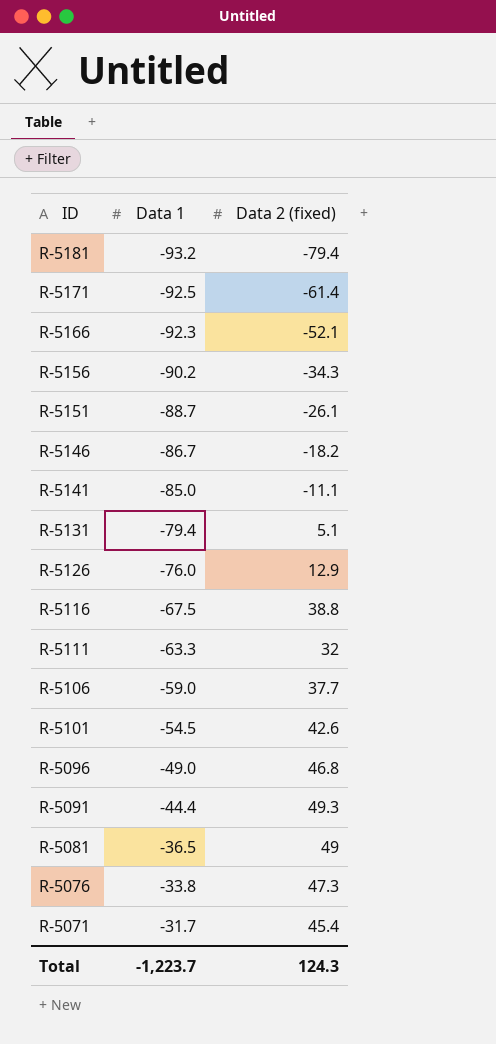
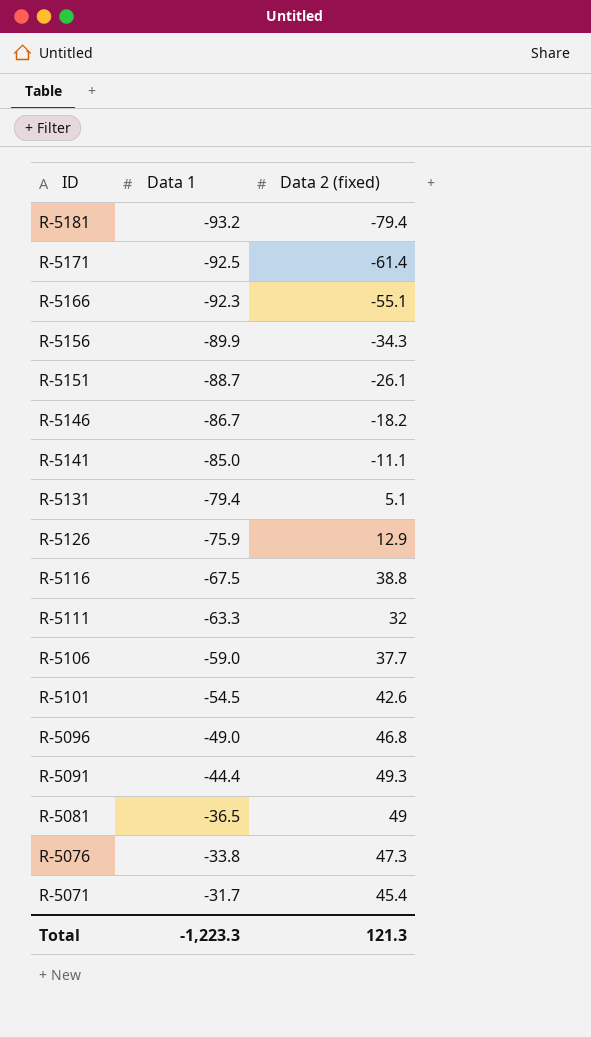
R-5166 | Data 2 (fixed): -52.1 -> -55.1
R-5156 | Data 1: -90.2 -> -89.9
R-5126 | Data 1: -76.0 -> -75.9
Total | Data 1: -1,223.7 -> -1,223.3
Total | Data 2 (fixed): 124.3 -> 121.3

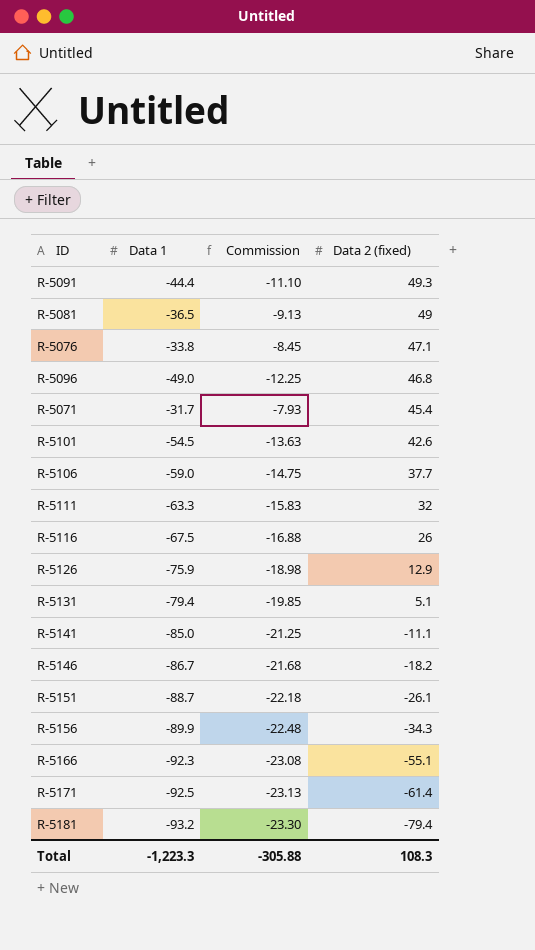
row order: ID descending -> Data 2 (fixed) descending
column Commission | formula: none -> [Data 1] * 0.25
R-5076 | Data 2 (fixed): 47.3 -> 47.1
R-5116 | Data 2 (fixed): 38.8 -> 26
Total | Data 2 (fixed): 121.3 -> 108.3

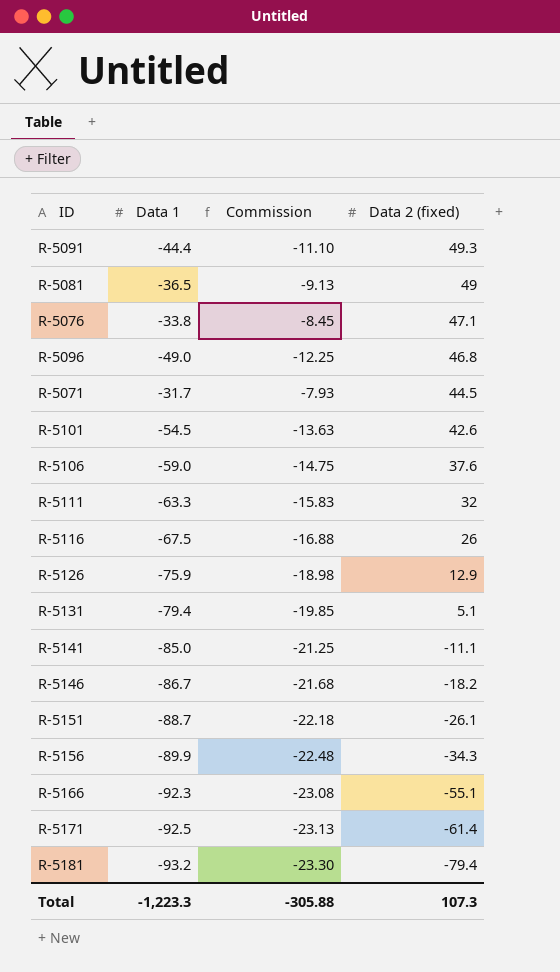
R-5071 | Data 2 (fixed): 45.4 -> 44.5
R-5106 | Data 2 (fixed): 37.7 -> 37.6
Total | Data 2 (fixed): 108.3 -> 107.3

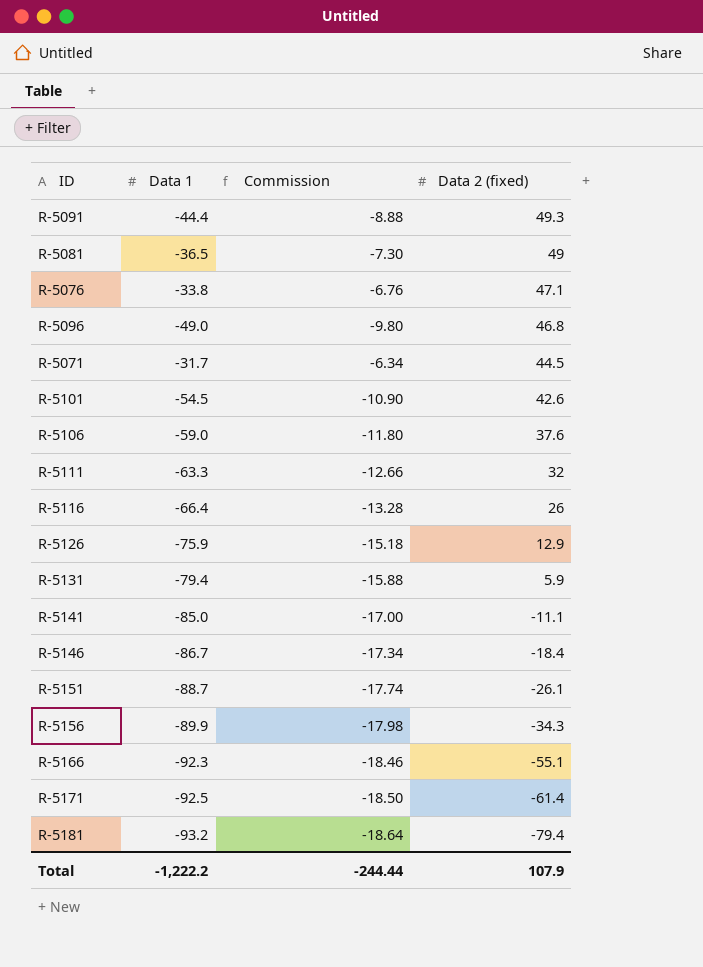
column Commission | formula: [Data 1] * 0.25 -> [Data 1] * 0.2
R-5116 | Data 1: -67.5 -> -66.4
R-5131 | Data 2 (fixed): 5.1 -> 5.9
R-5146 | Data 2 (fixed): -18.2 -> -18.4
Total | Data 1: -1,223.3 -> -1,222.2
Total | Commission: -305.88 -> -244.44
Total | Data 2 (fixed): 107.3 -> 107.9

